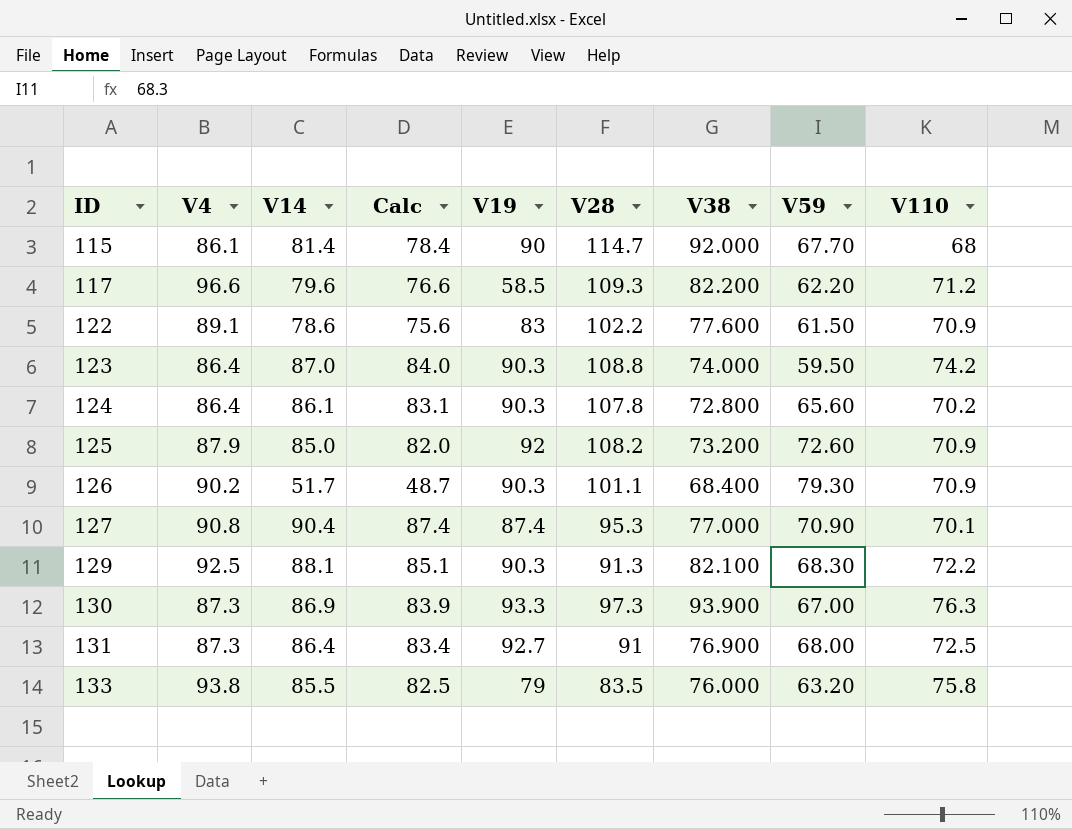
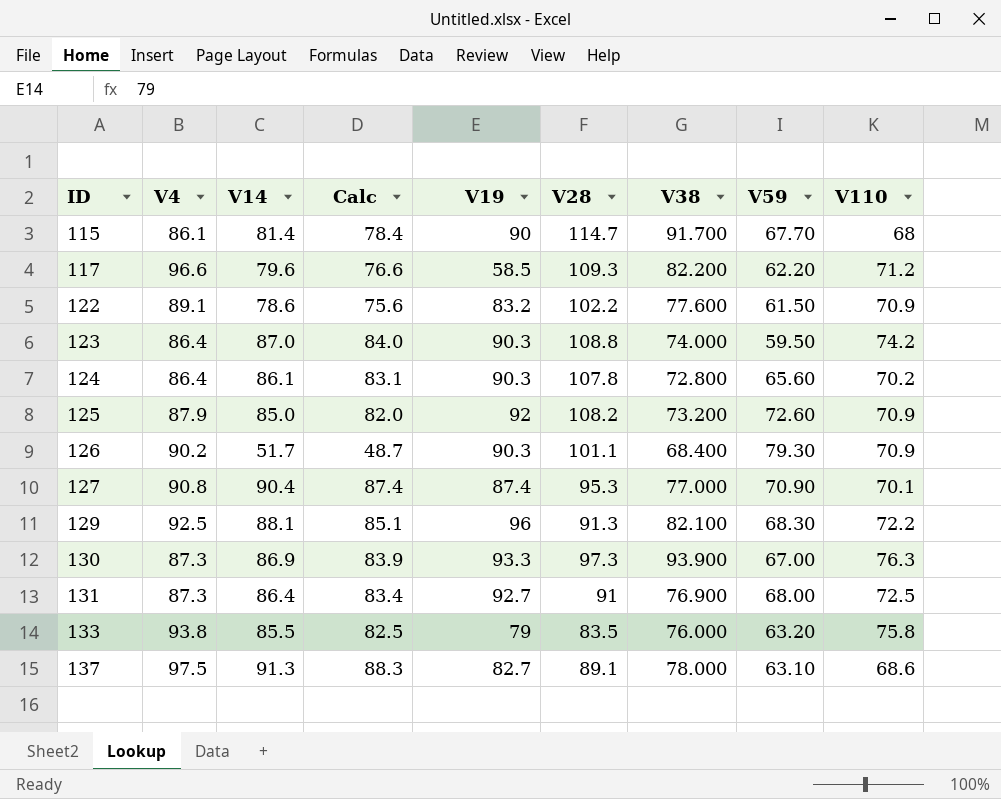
115 | V38: 92.000 -> 91.700
122 | V19: 83 -> 83.2
129 | V19: 90.3 -> 96
row 137: none -> 97.5 | 91.3 | 88.3 | 82.7 | 89.1 | 78.000 | 63.10 | 68.6

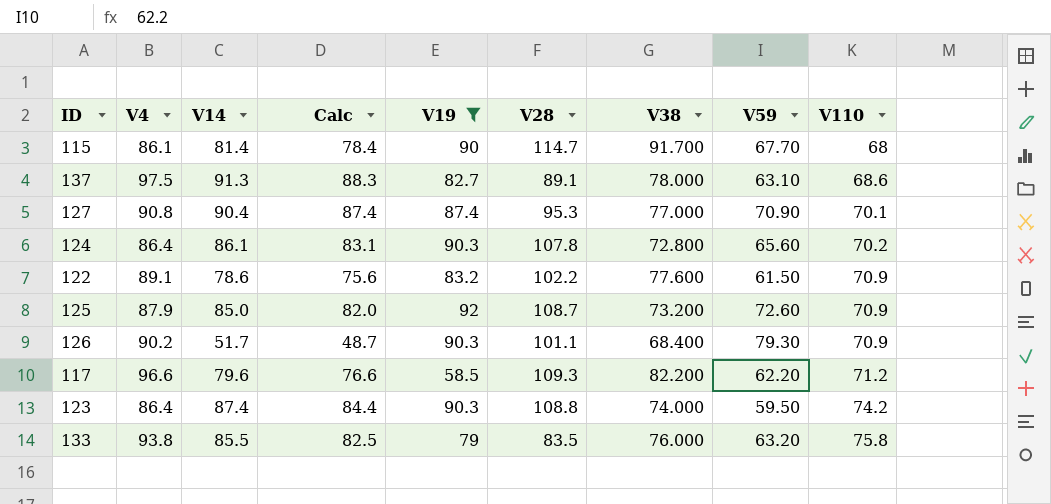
filter: none -> V19 <= 92
row order: ID ascending -> V110 ascending
125 | V28: 108.2 -> 108.7
123 | V14: 87.0 -> 87.4
123 | Calc: 84.0 -> 84.4

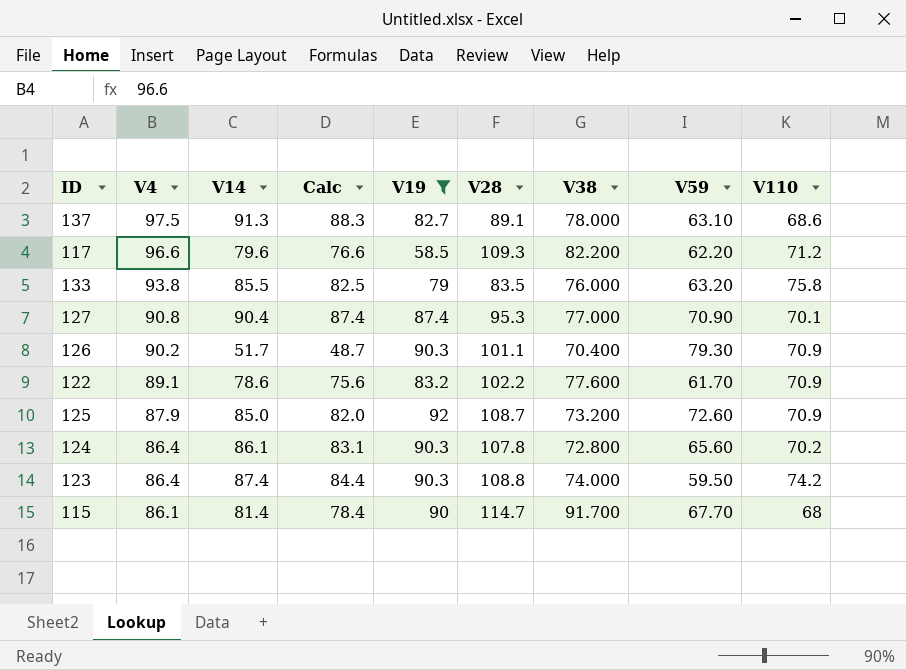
row order: V110 ascending -> V4 descending
126 | V38: 68.400 -> 70.400
122 | V59: 61.50 -> 61.70

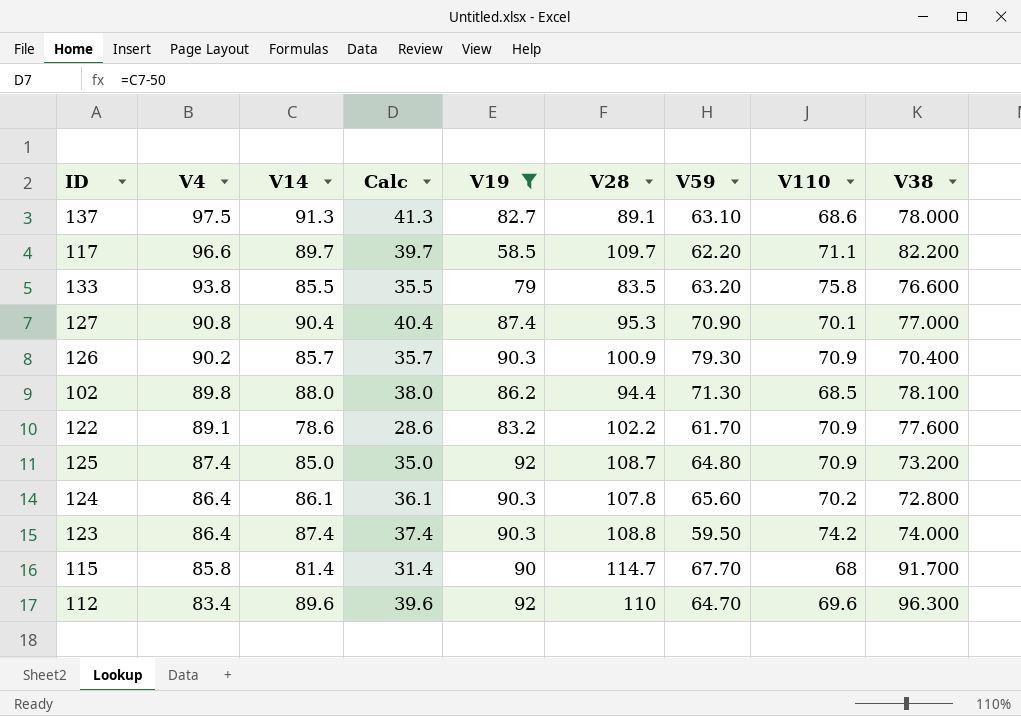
column Calc | formula: [V14] - 3 -> [V14] - 50
column V38 | position: 7 -> 9
117 | V14: 79.6 -> 89.7
117 | V28: 109.3 -> 109.7
117 | V110: 71.2 -> 71.1
133 | V38: 76.000 -> 76.600
126 | V14: 51.7 -> 85.7
126 | V28: 101.1 -> 100.9
row 102: none -> 89.8 | 88.0 | 38.0 | 86.2 | 94.4 | 71.30 | 68.5 | 78.100
125 | V4: 87.9 -> 87.4
125 | V59: 72.60 -> 64.80
115 | V4: 86.1 -> 85.8
row 112: none -> 83.4 | 89.6 | 39.6 | 92 | 110 | 64.70 | 69.6 | 96.300

